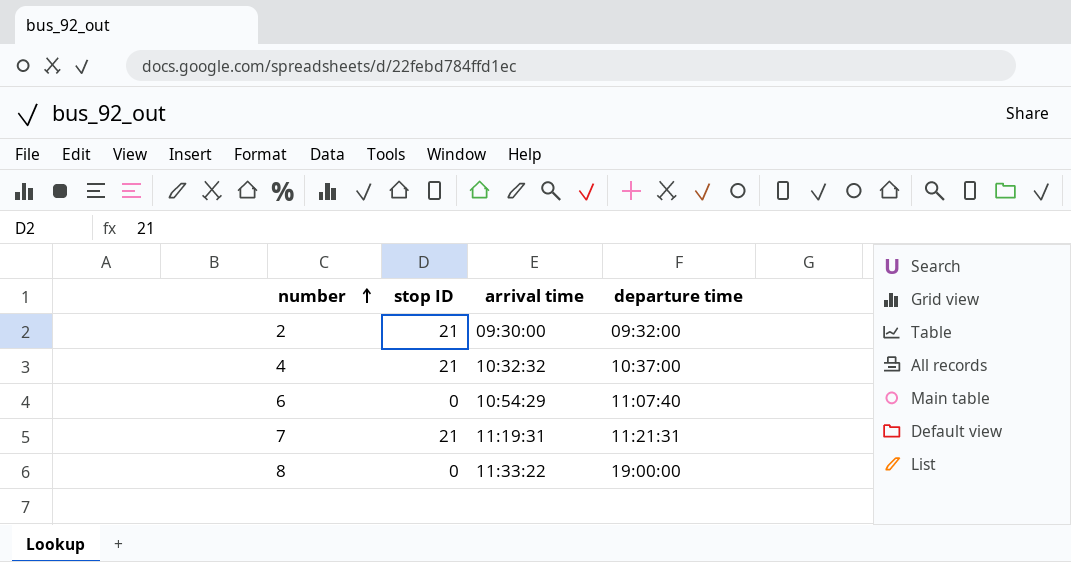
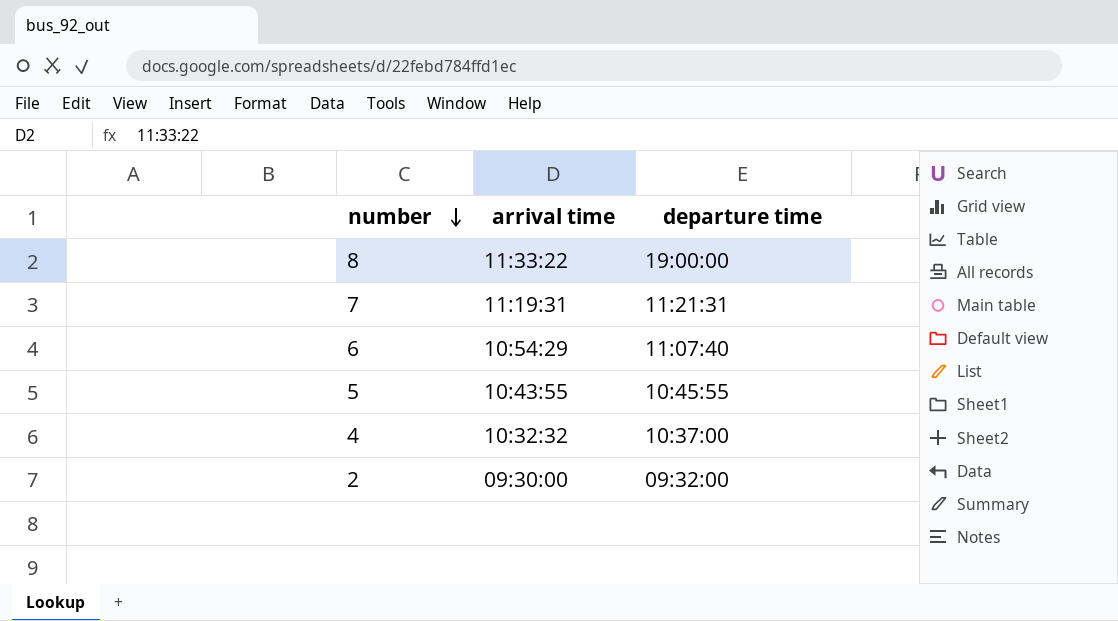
row order: number ascending -> number descending
column stop ID | position: 2 -> none
row 5: none -> 10:43:55 | 10:45:55

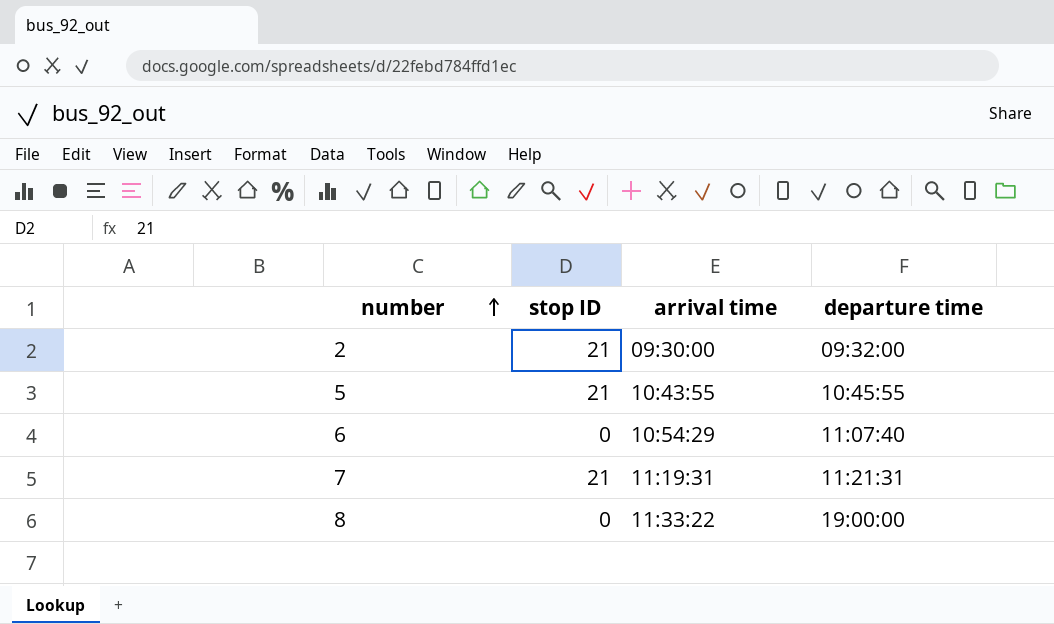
row order: number descending -> number ascending
column stop ID | position: none -> 2
row 4: 10:32:32 | 10:37:00 -> none

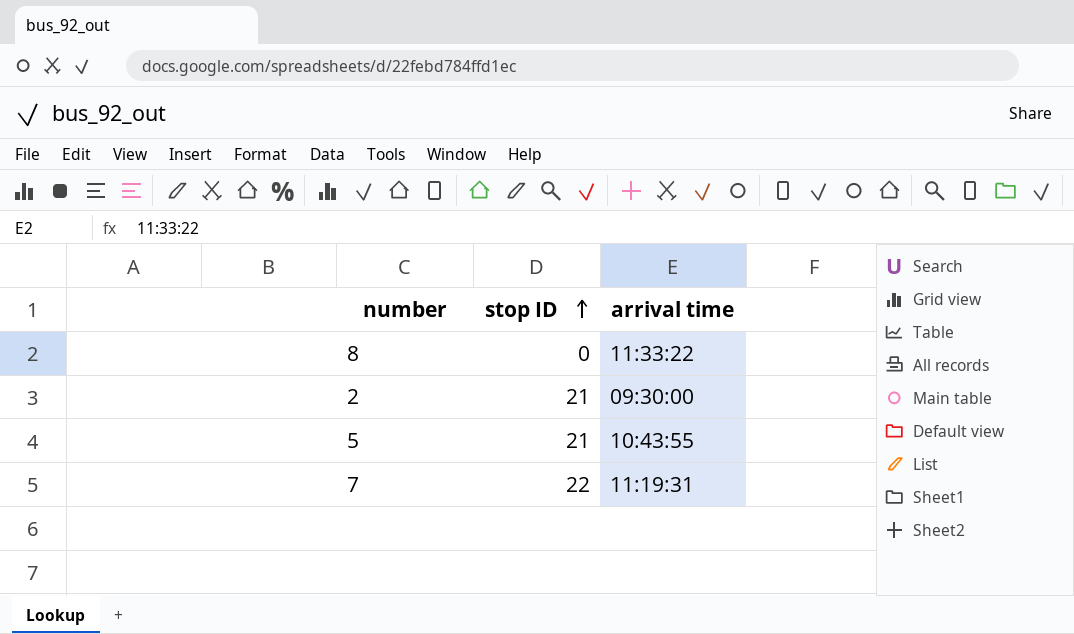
row order: number ascending -> stop ID ascending
column departure time | position: 4 -> none
row 6: 0 | 10:54:29 | 11:07:40 -> none
7 | stop ID: 21 -> 22

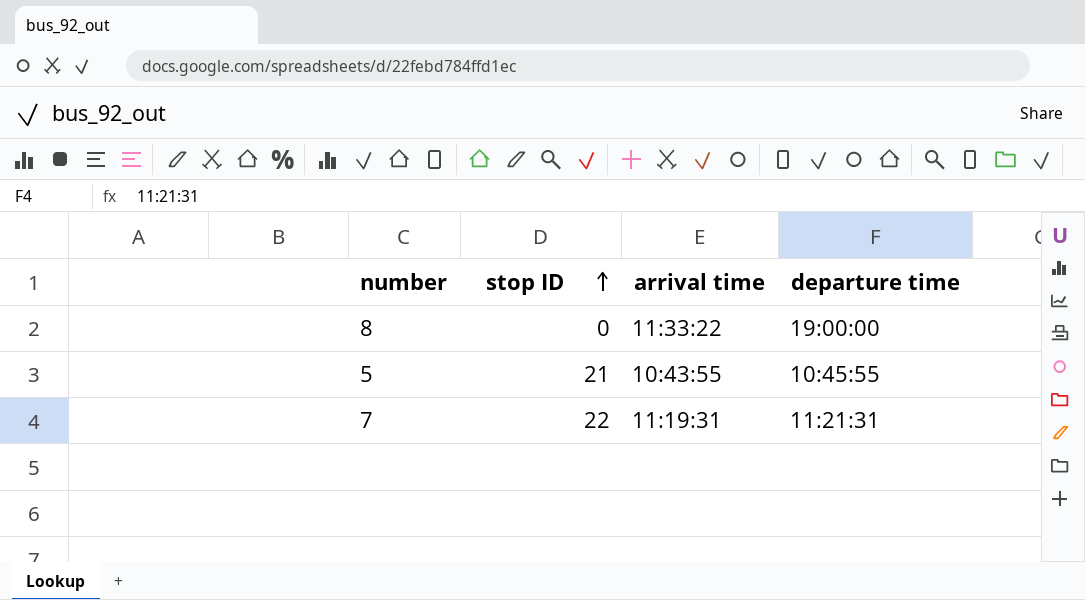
column departure time | position: none -> 4
row 2: 21 | 09:30:00 -> none

